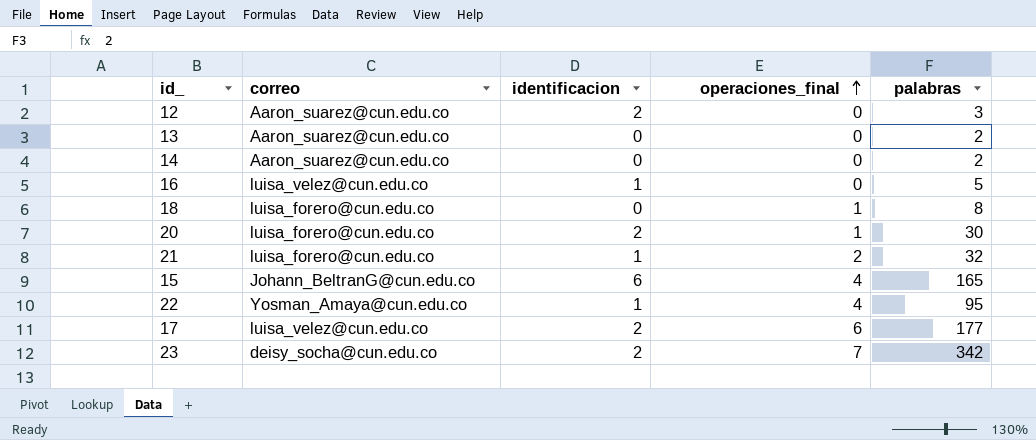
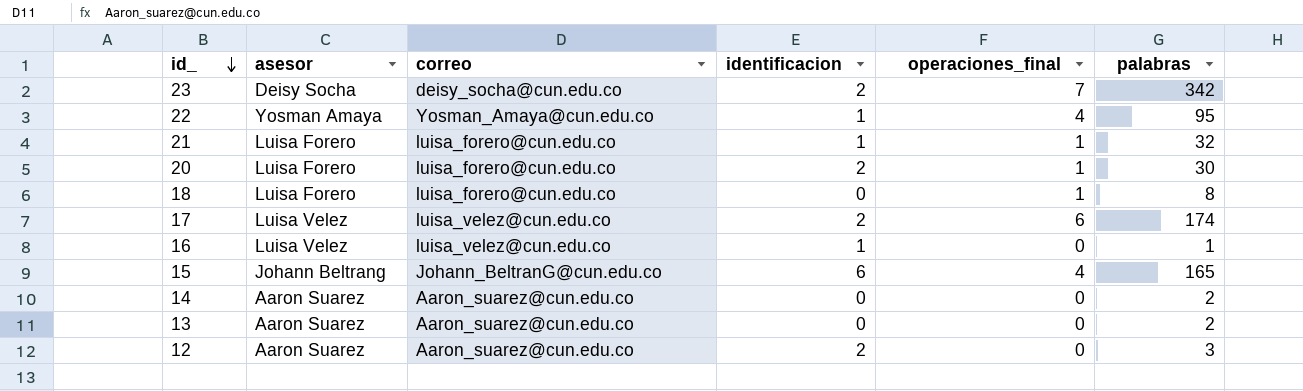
row order: operaciones_final ascending -> id_ descending
column asesor | position: none -> 2
21 | operaciones_final: 2 -> 1
17 | palabras: 177 -> 174
16 | palabras: 5 -> 1

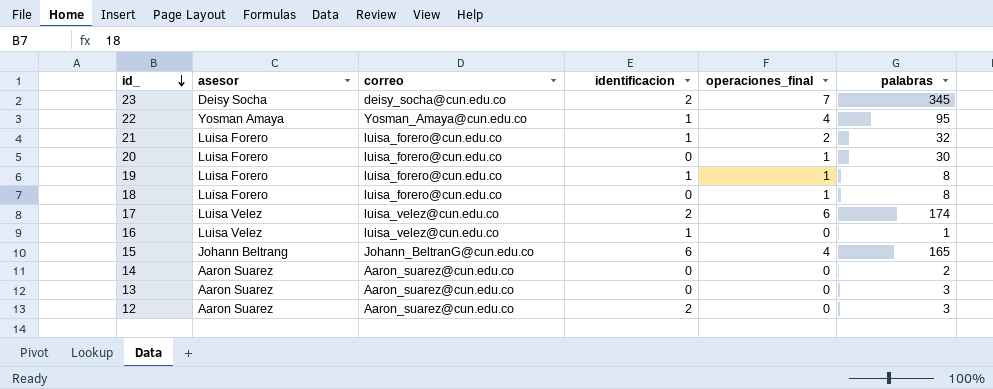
23 | palabras: 342 -> 345
21 | operaciones_final: 1 -> 2
20 | identificacion: 2 -> 0
row 19: none -> Luisa Forero | luisa_forero@cun.edu.co | 1 | 1 | 8
13 | palabras: 2 -> 3

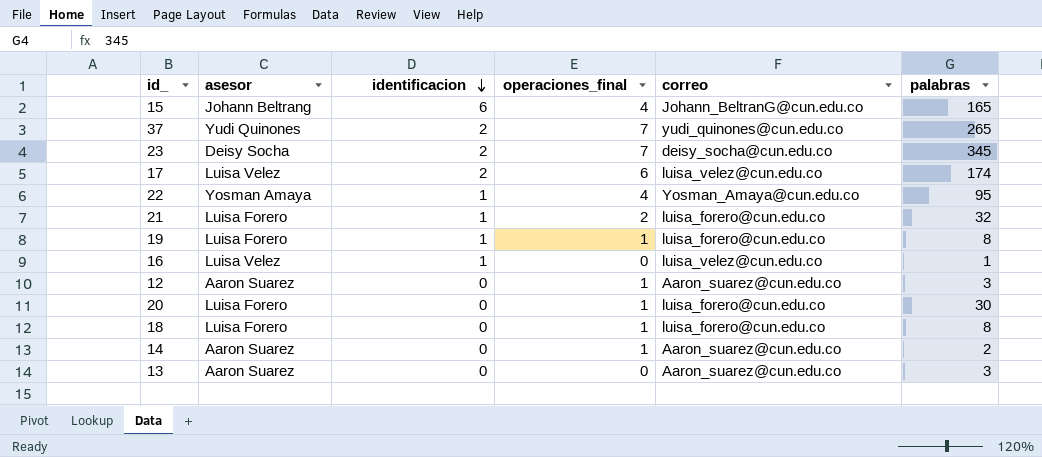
row order: id_ descending -> identificacion descending
column correo | position: 3 -> 5
row 37: none -> Yudi Quinones | 2 | 7 | yudi_quinones@cun.edu.co | 265
12 | identificacion: 2 -> 0
12 | operaciones_final: 0 -> 1
14 | operaciones_final: 0 -> 1

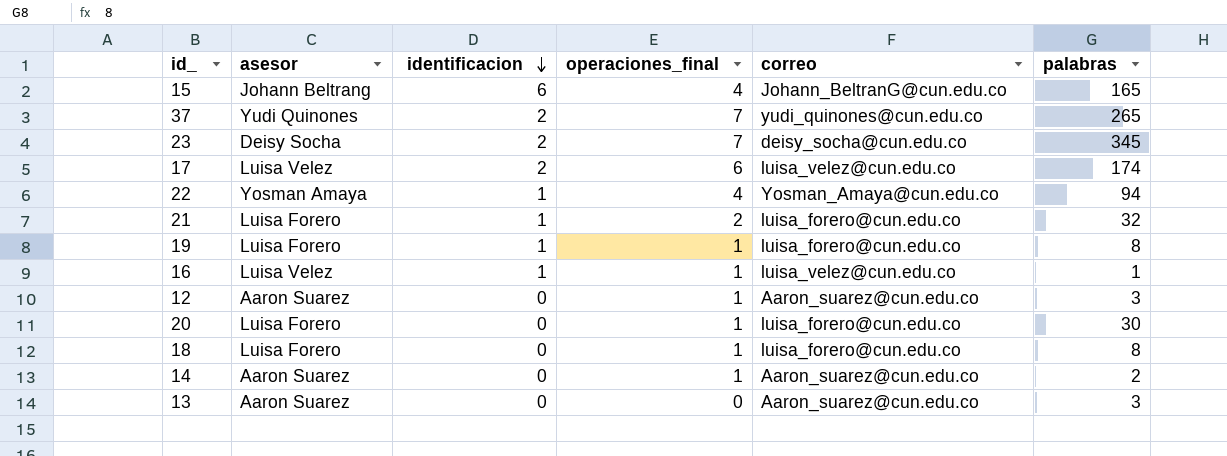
22 | palabras: 95 -> 94
16 | operaciones_final: 0 -> 1

